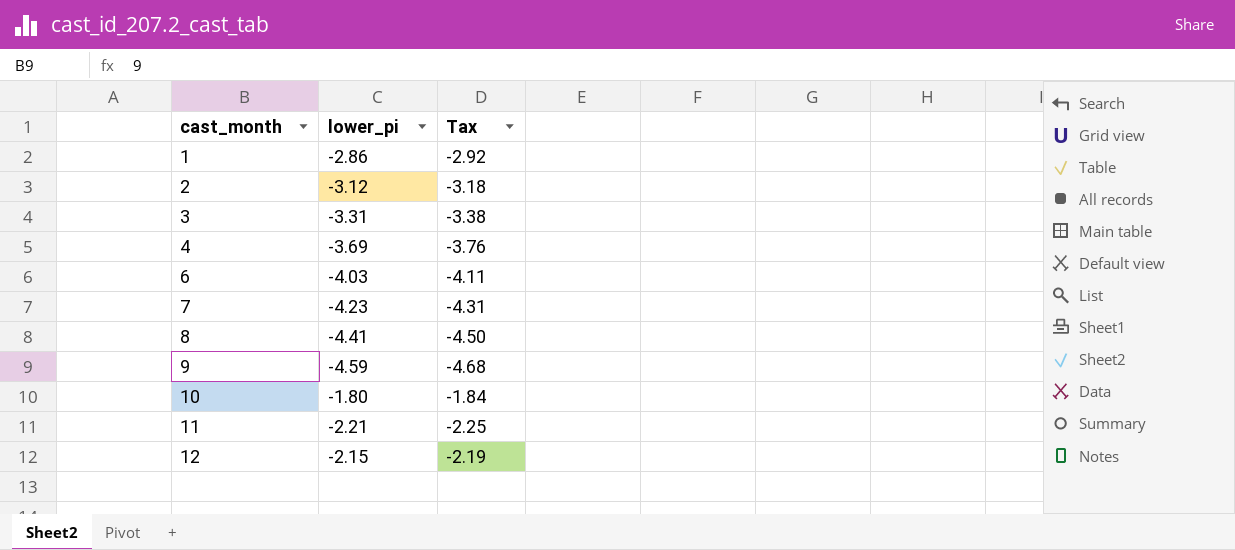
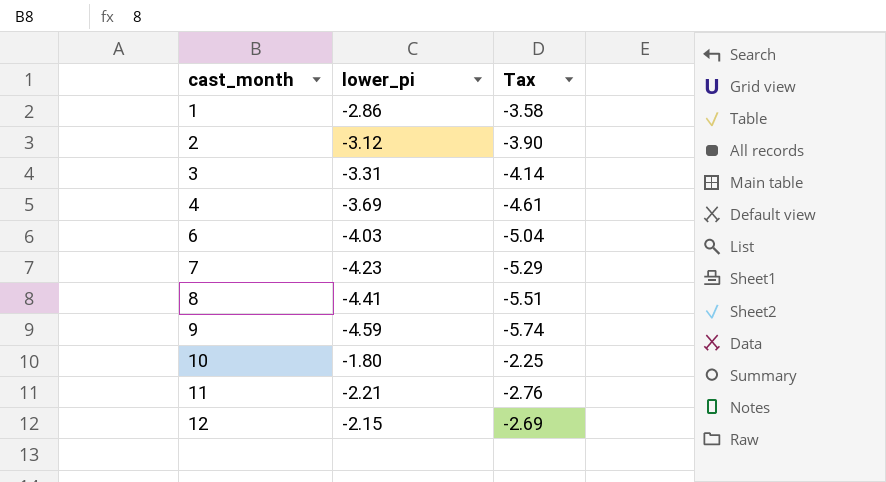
column Tax | formula: [lower_pi] * 1.02 -> [lower_pi] * 1.25

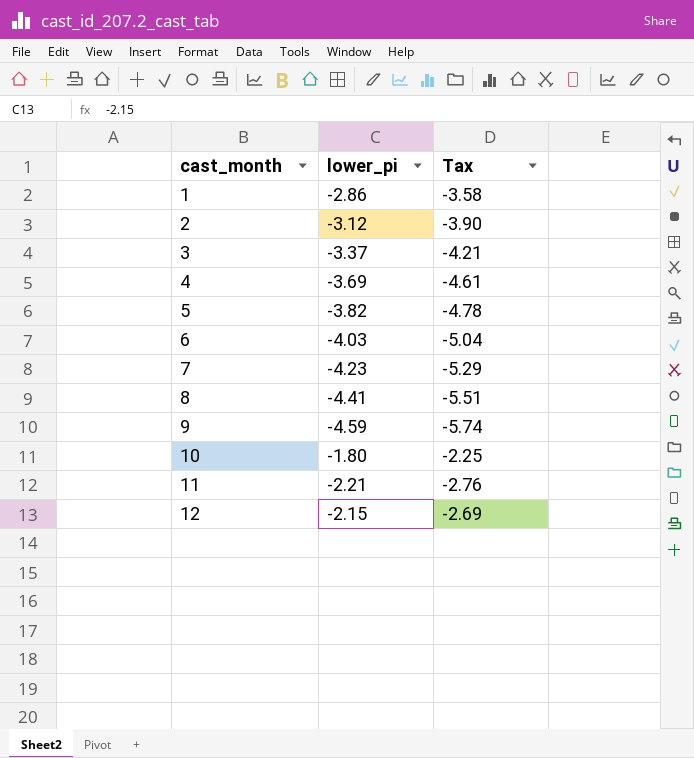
3 | lower_pi: -3.31 -> -3.37
3 | Tax: -4.14 -> -4.21
row 5: none -> -3.82 | -4.78

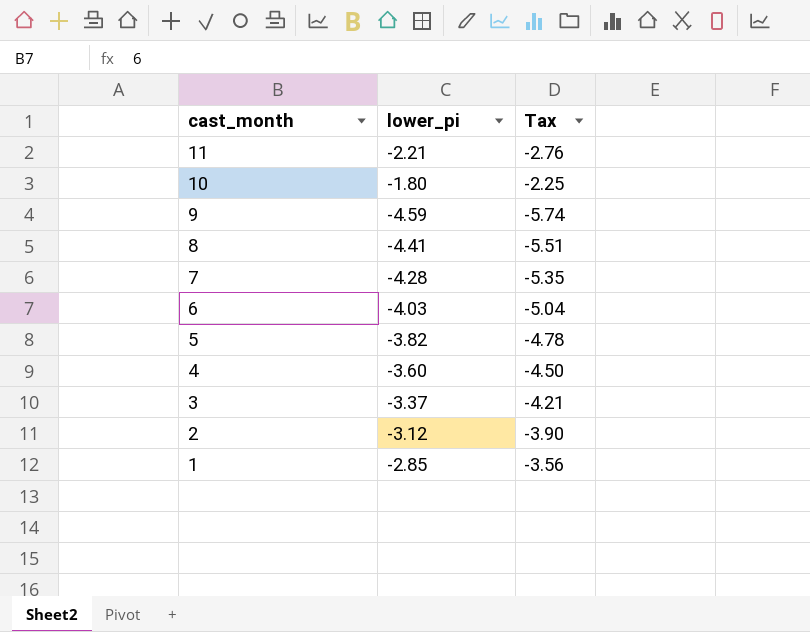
row order: cast_month ascending -> cast_month descending
row 12: -2.15 | -2.69 -> none
7 | lower_pi: -4.23 -> -4.28
7 | Tax: -5.29 -> -5.35
4 | lower_pi: -3.69 -> -3.60
4 | Tax: -4.61 -> -4.50
1 | lower_pi: -2.86 -> -2.85
1 | Tax: -3.58 -> -3.56

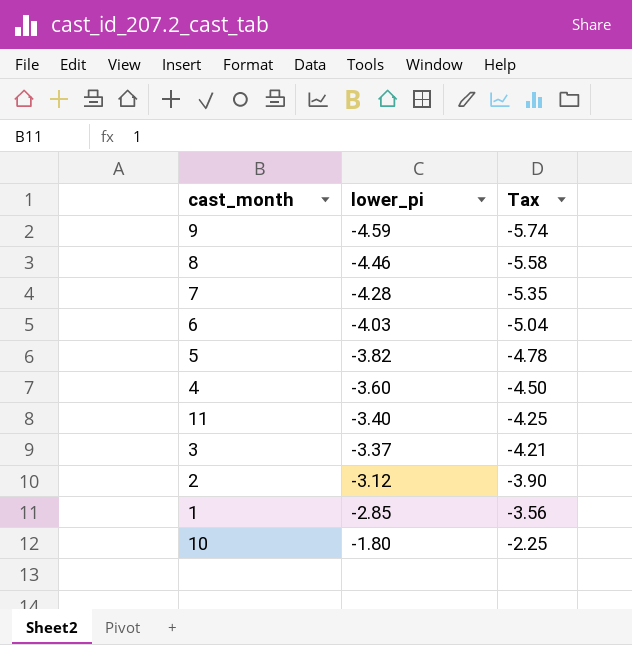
row order: cast_month descending -> lower_pi ascending
8 | lower_pi: -4.41 -> -4.46
8 | Tax: -5.51 -> -5.58
11 | lower_pi: -2.21 -> -3.40
11 | Tax: -2.76 -> -4.25

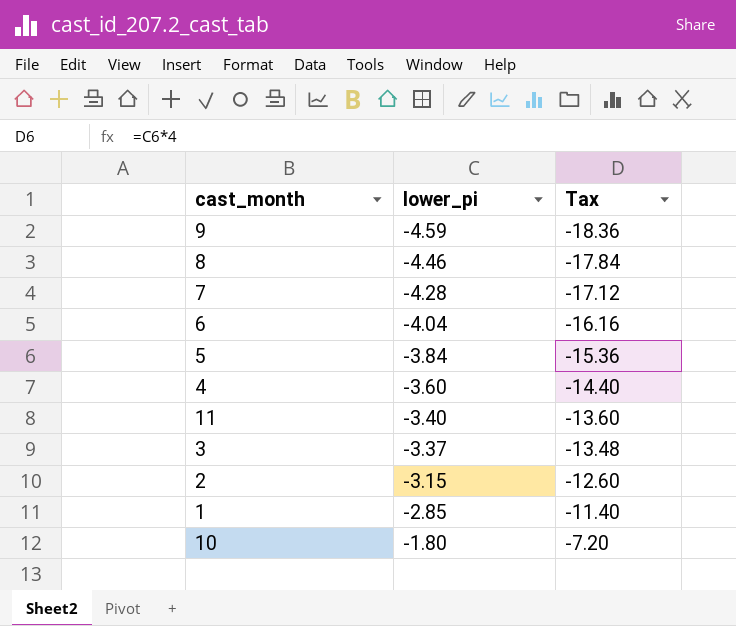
column Tax | formula: [lower_pi] * 1.25 -> [lower_pi] * 4
6 | lower_pi: -4.03 -> -4.04
5 | lower_pi: -3.82 -> -3.84
2 | lower_pi: -3.12 -> -3.15

